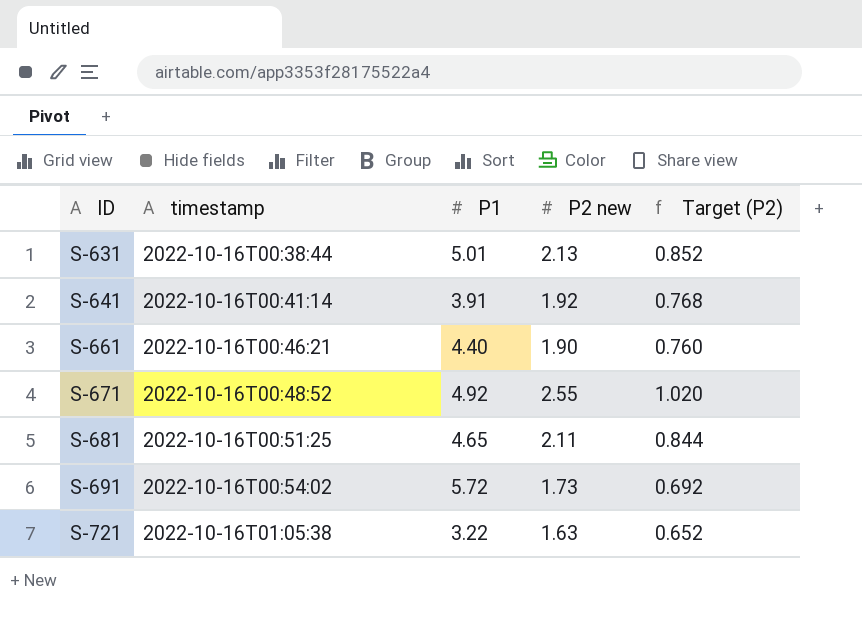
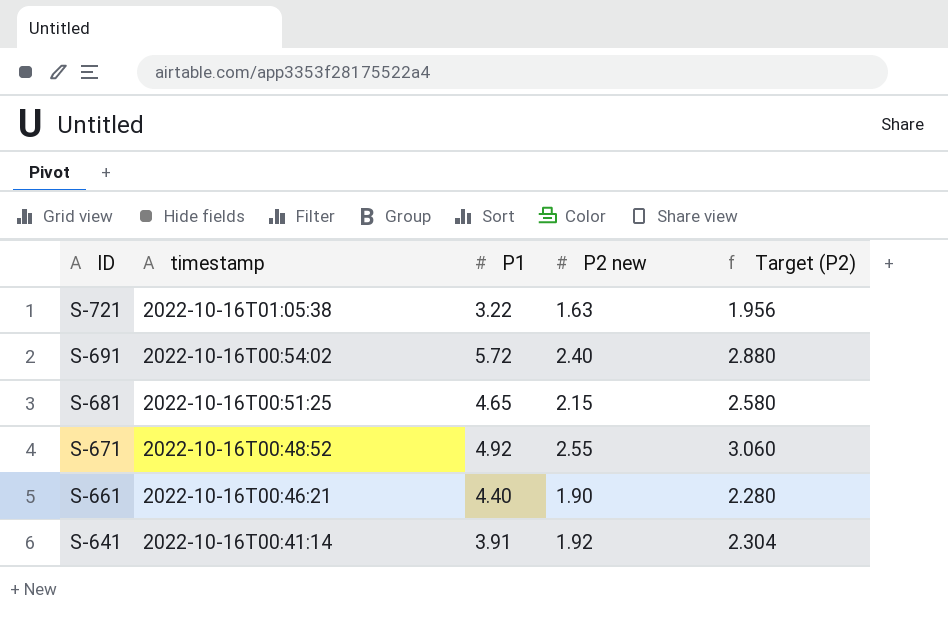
row order: ID ascending -> ID descending
column Target (P2) | formula: [P2 new] * 0.4 -> [P2 new] * 1.2
row S-631: 2022-10-16T00:38:44 | 5.01 | 2.13 | 0.852 -> none
S-691 | P2 new: 1.73 -> 2.40
S-681 | P2 new: 2.11 -> 2.15

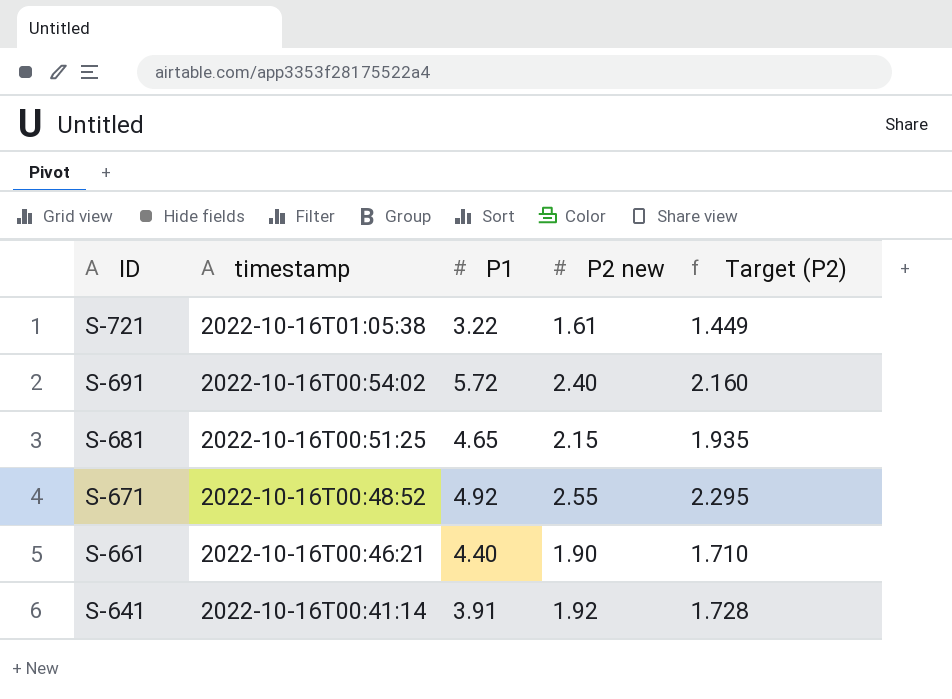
column Target (P2) | formula: [P2 new] * 1.2 -> [P2 new] * 0.9
S-721 | P2 new: 1.63 -> 1.61

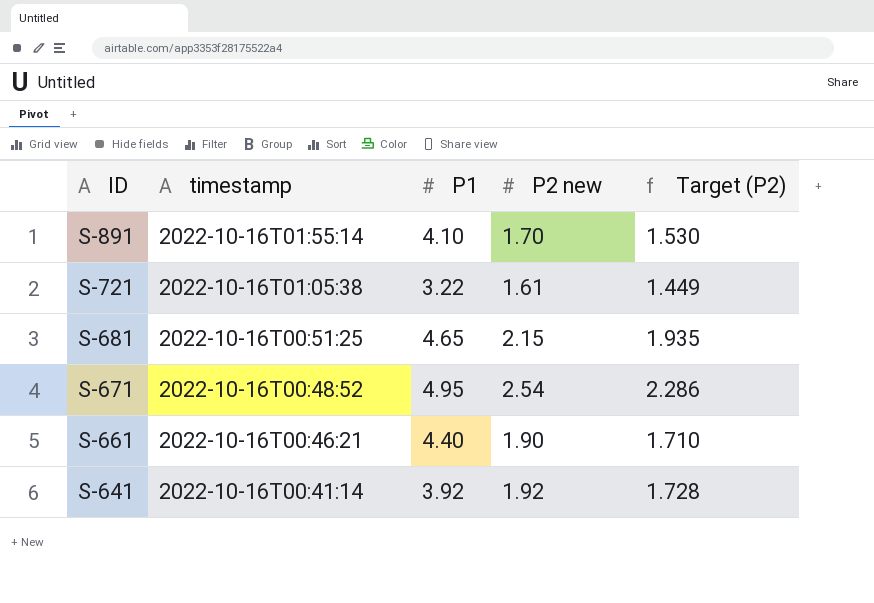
row S-691: 2022-10-16T00:54:02 | 5.72 | 2.40 | 2.160 -> none
row S-891: none -> 2022-10-16T01:55:14 | 4.10 | 1.70 | 1.530
S-671 | P1: 4.92 -> 4.95
S-671 | P2 new: 2.55 -> 2.54
S-671 | Target (P2): 2.295 -> 2.286
S-641 | P1: 3.91 -> 3.92

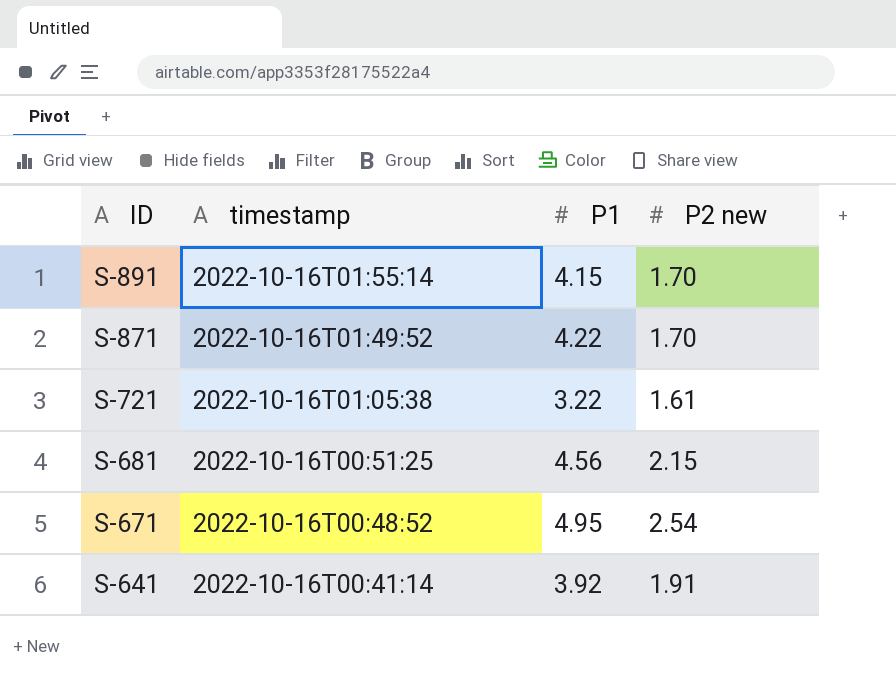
column Target (P2) | formula: [P2 new] * 0.9 -> none
row S-661: 2022-10-16T00:46:21 | 4.40 | 1.90 | 1.710 -> none
S-891 | P1: 4.10 -> 4.15
row S-871: none -> 2022-10-16T01:49:52 | 4.22 | 1.70
S-681 | P1: 4.65 -> 4.56
S-641 | P2 new: 1.92 -> 1.91

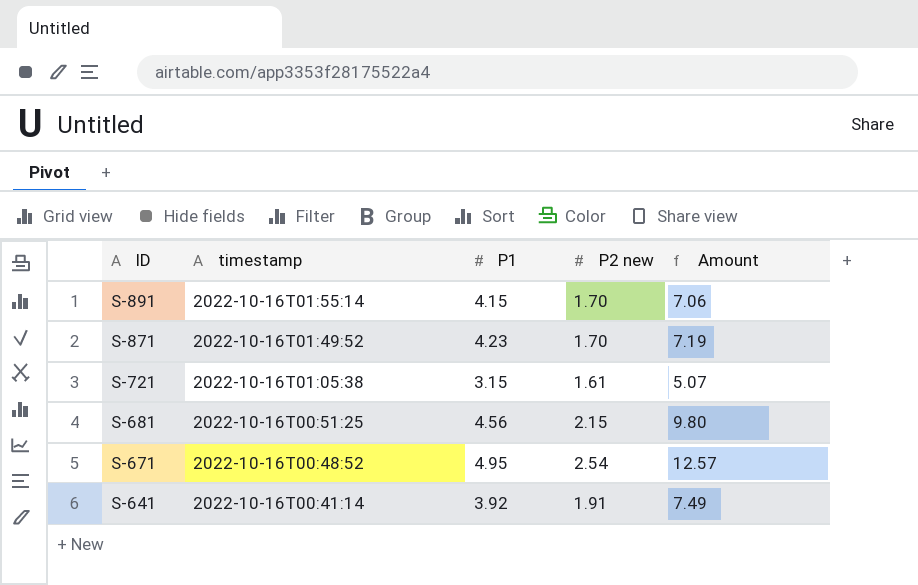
column Amount | formula: none -> [P1] * [P2 new]
S-871 | P1: 4.22 -> 4.23
S-721 | P1: 3.22 -> 3.15

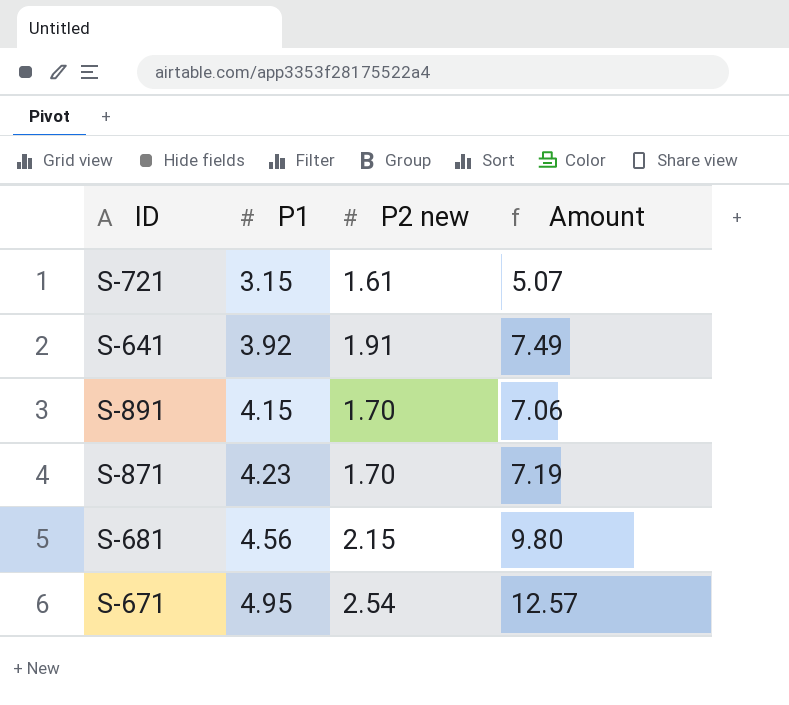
row order: ID descending -> P1 ascending
column timestamp | position: 2 -> none

